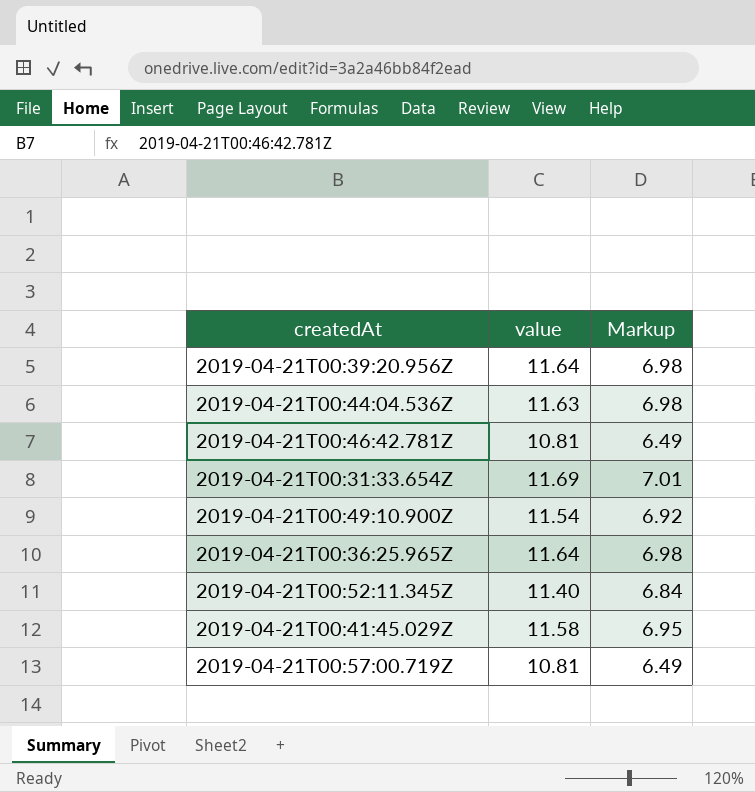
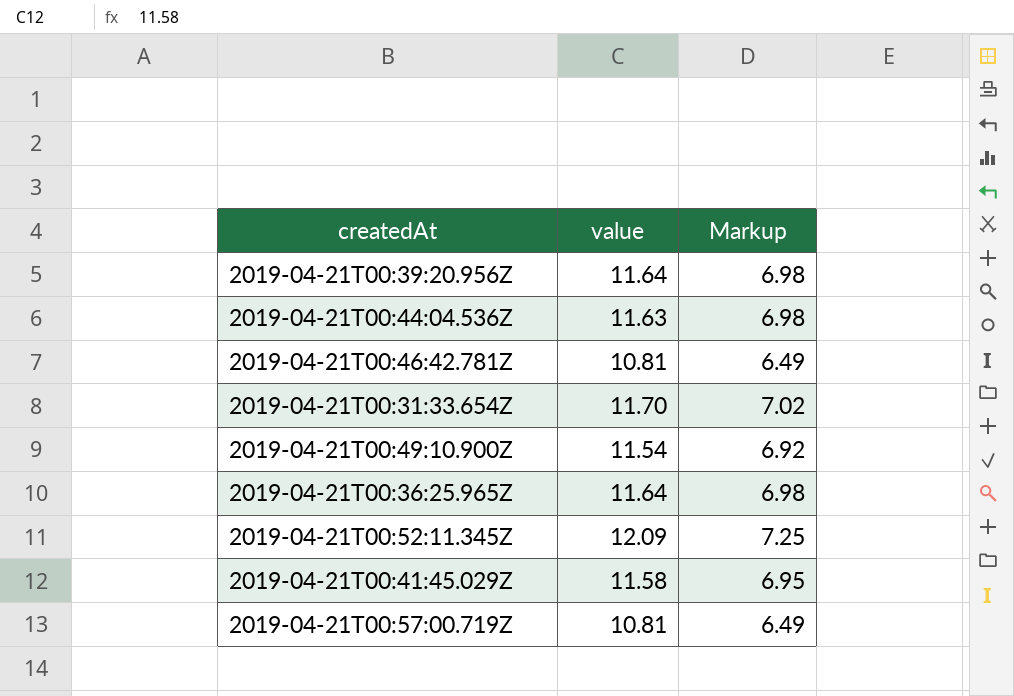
2019-04-21T00:31:33.654Z | value: 11.69 -> 11.70
2019-04-21T00:31:33.654Z | Markup: 7.01 -> 7.02
2019-04-21T00:52:11.345Z | value: 11.40 -> 12.09
2019-04-21T00:52:11.345Z | Markup: 6.84 -> 7.25

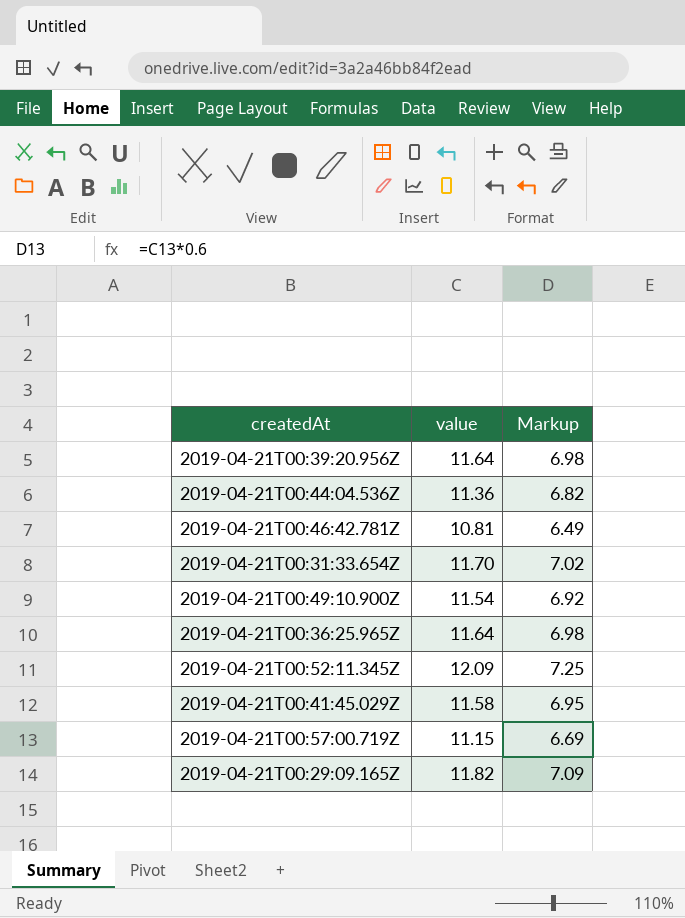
2019-04-21T00:44:04.536Z | value: 11.63 -> 11.36
2019-04-21T00:44:04.536Z | Markup: 6.98 -> 6.82
2019-04-21T00:57:00.719Z | value: 10.81 -> 11.15
2019-04-21T00:57:00.719Z | Markup: 6.49 -> 6.69
row 2019-04-21T00:29:09.165Z: none -> 11.82 | 7.09

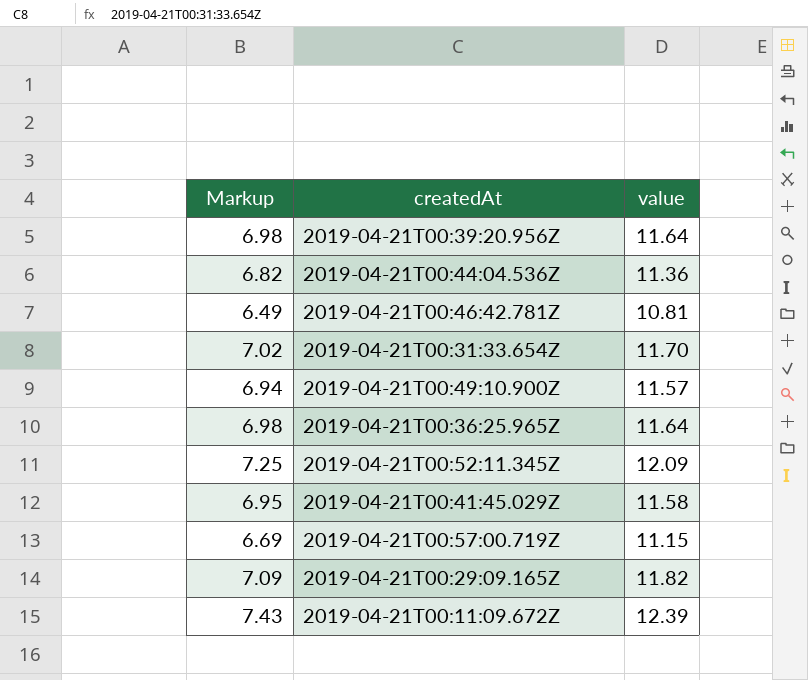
column Markup | position: 3 -> 1
2019-04-21T00:49:10.900Z | Markup: 6.92 -> 6.94
2019-04-21T00:49:10.900Z | value: 11.54 -> 11.57
row 2019-04-21T00:11:09.672Z: none -> 7.43 | 12.39

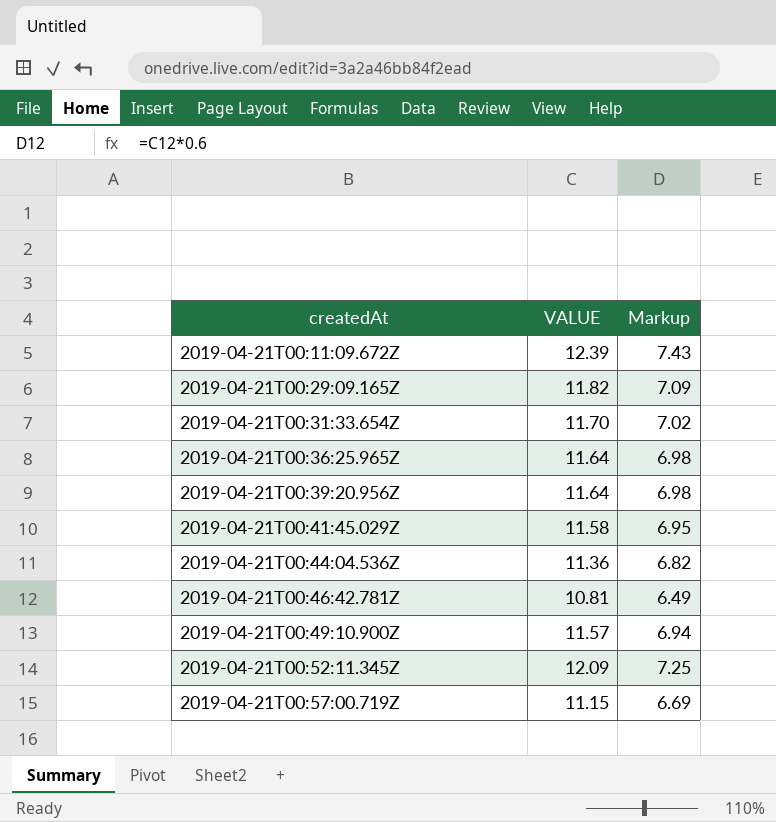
row order: none -> createdAt ascending
column name: value -> VALUE
column Markup | position: 1 -> 3

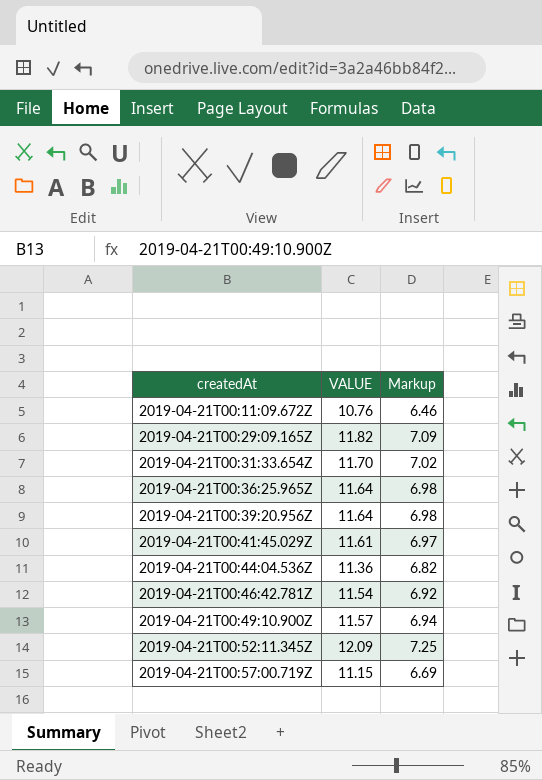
2019-04-21T00:11:09.672Z | VALUE: 12.39 -> 10.76
2019-04-21T00:11:09.672Z | Markup: 7.43 -> 6.46
2019-04-21T00:41:45.029Z | VALUE: 11.58 -> 11.61
2019-04-21T00:41:45.029Z | Markup: 6.95 -> 6.97
2019-04-21T00:46:42.781Z | VALUE: 10.81 -> 11.54
2019-04-21T00:46:42.781Z | Markup: 6.49 -> 6.92

